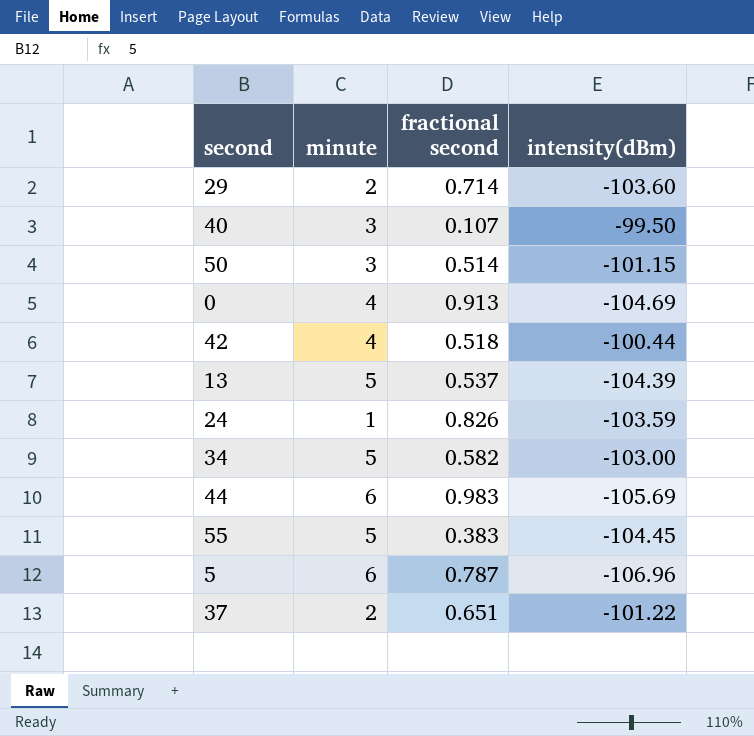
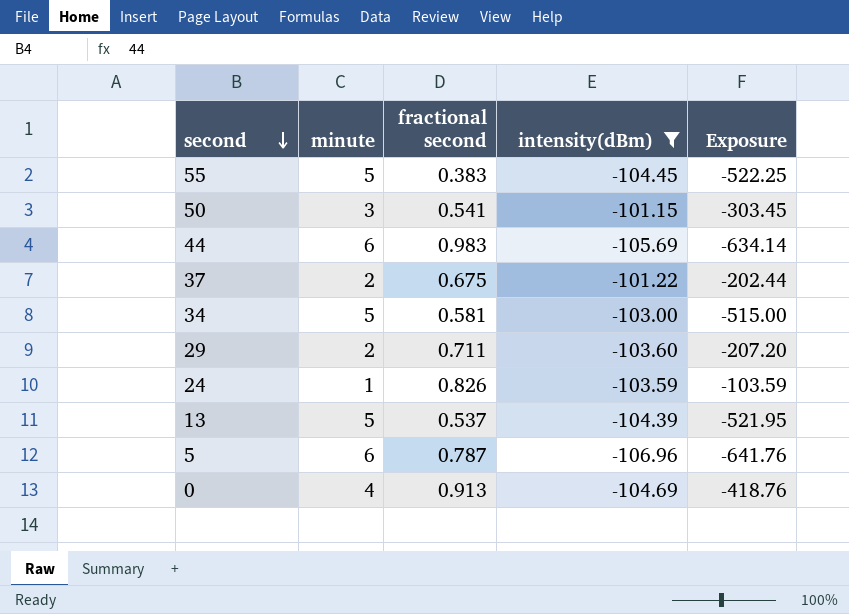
filter: none -> intensity(dBm) <= -101.15
row order: none -> second descending
column Exposure | formula: none -> [minute] * [intensity(dBm)]
50 | fractional second: 0.514 -> 0.541
37 | fractional second: 0.651 -> 0.675
34 | fractional second: 0.582 -> 0.581
29 | fractional second: 0.714 -> 0.711

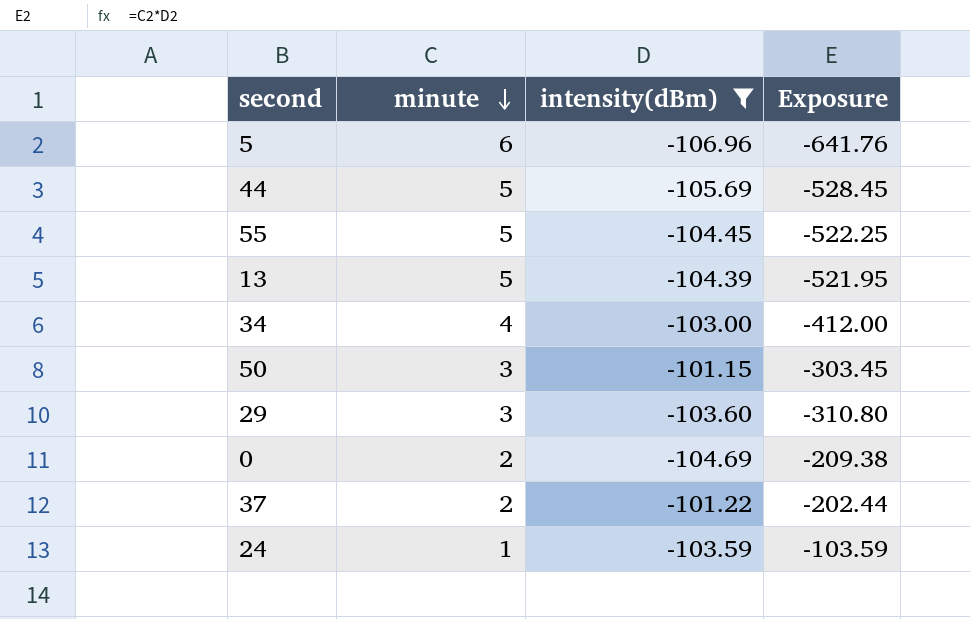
row order: second descending -> minute descending
column fractional second | position: 3 -> none
44 | minute: 6 -> 5
44 | Exposure: -634.14 -> -528.45
34 | minute: 5 -> 4
34 | Exposure: -515.00 -> -412.00
29 | minute: 2 -> 3
29 | Exposure: -207.20 -> -310.80
0 | minute: 4 -> 2
0 | Exposure: -418.76 -> -209.38

